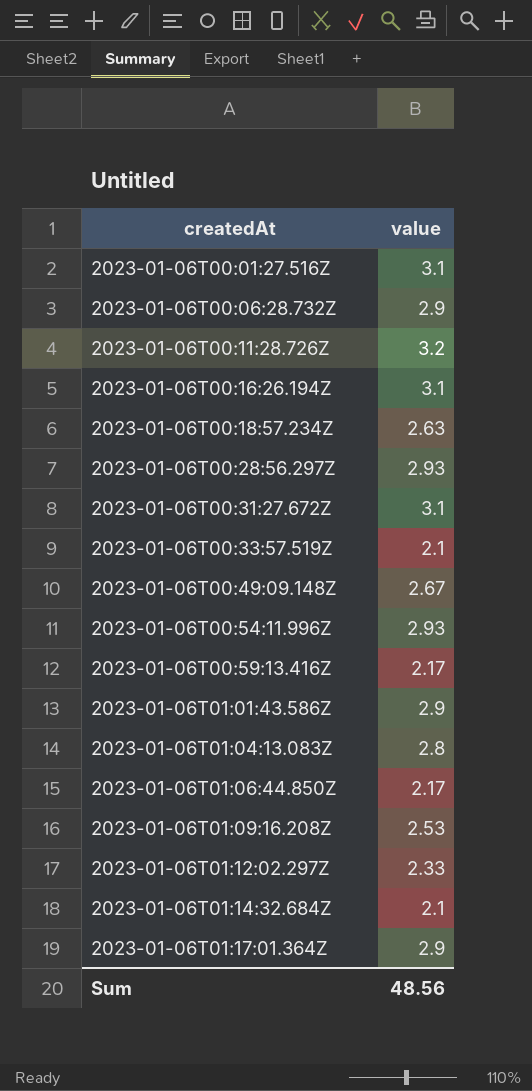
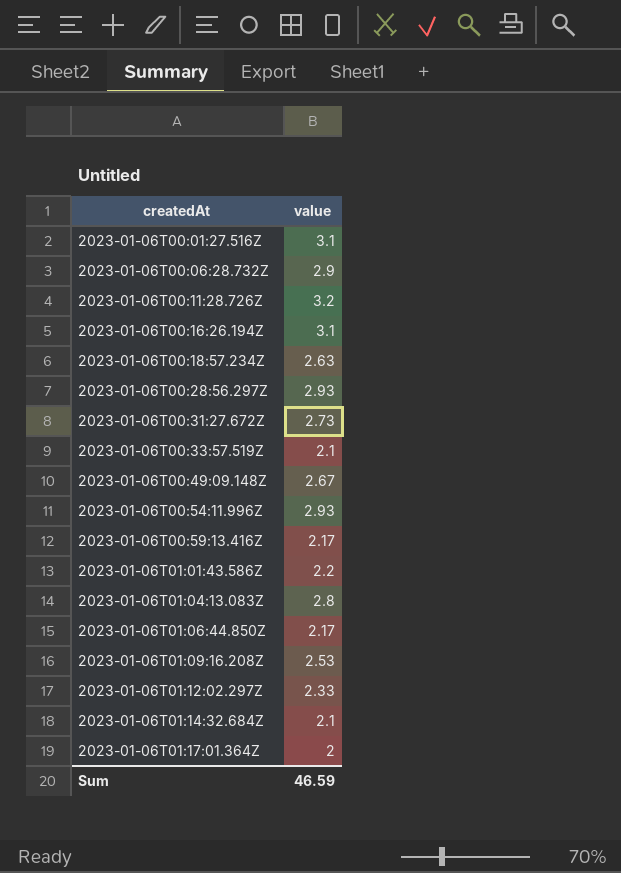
2023-01-06T00:31:27.672Z | value: 3.1 -> 2.73
2023-01-06T01:01:43.586Z | value: 2.9 -> 2.2
2023-01-06T01:17:01.364Z | value: 2.9 -> 2
Sum | value: 48.56 -> 46.59

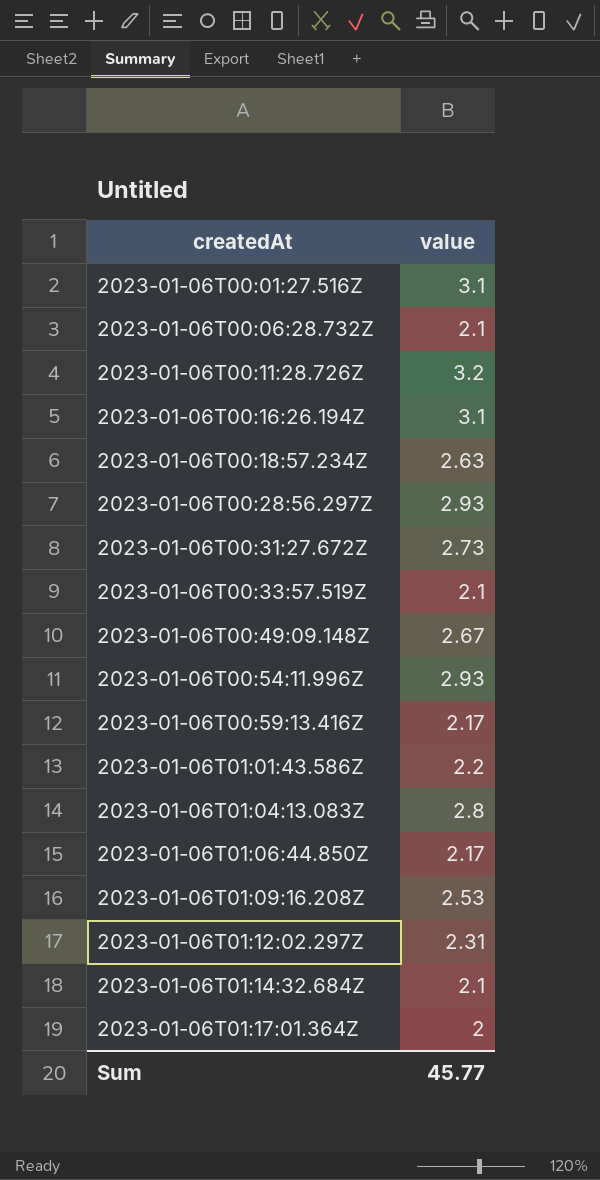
2023-01-06T00:06:28.732Z | value: 2.9 -> 2.1
2023-01-06T01:12:02.297Z | value: 2.33 -> 2.31
Sum | value: 46.59 -> 45.77

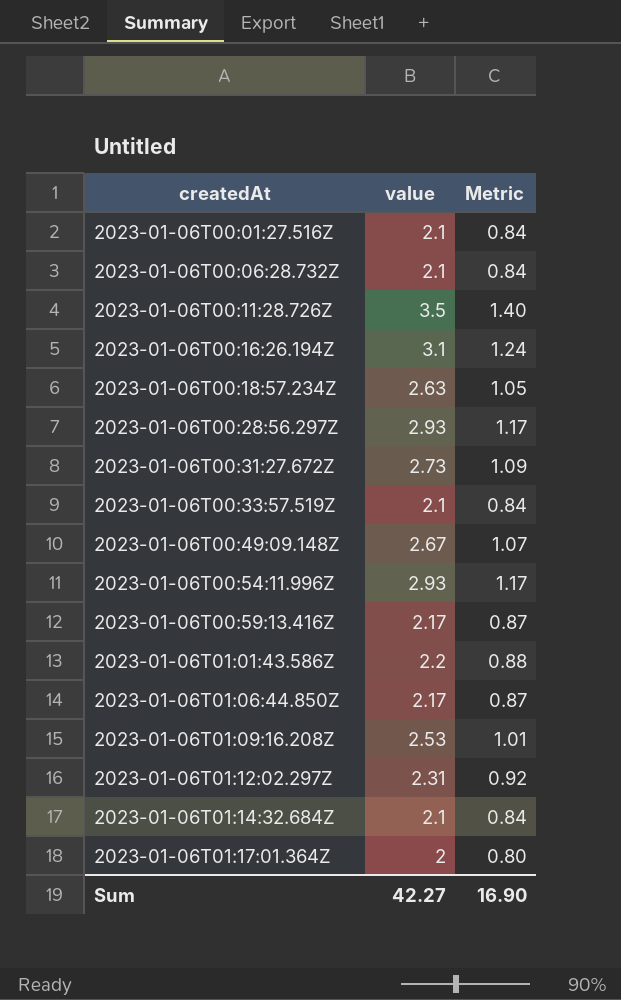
column Metric | formula: none -> [value] * 0.4
row 2023-01-06T01:04:13.083Z: 2.8 -> none
2023-01-06T00:01:27.516Z | value: 3.1 -> 2.1
2023-01-06T00:11:28.726Z | value: 3.2 -> 3.5
Sum | value: 45.77 -> 42.27

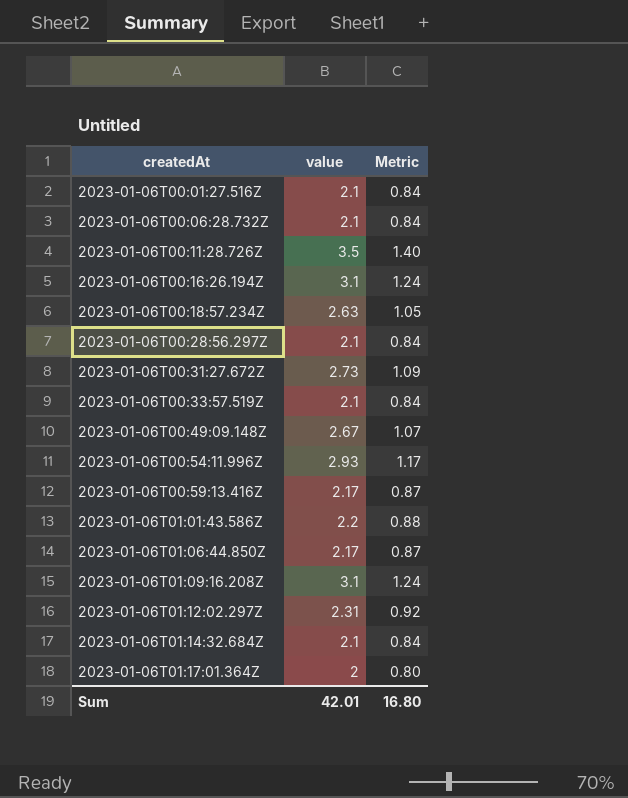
2023-01-06T00:28:56.297Z | value: 2.93 -> 2.1
2023-01-06T00:28:56.297Z | Metric: 1.17 -> 0.84
2023-01-06T01:09:16.208Z | value: 2.53 -> 3.1
2023-01-06T01:09:16.208Z | Metric: 1.01 -> 1.24
Sum | value: 42.27 -> 42.01
Sum | Metric: 16.90 -> 16.80

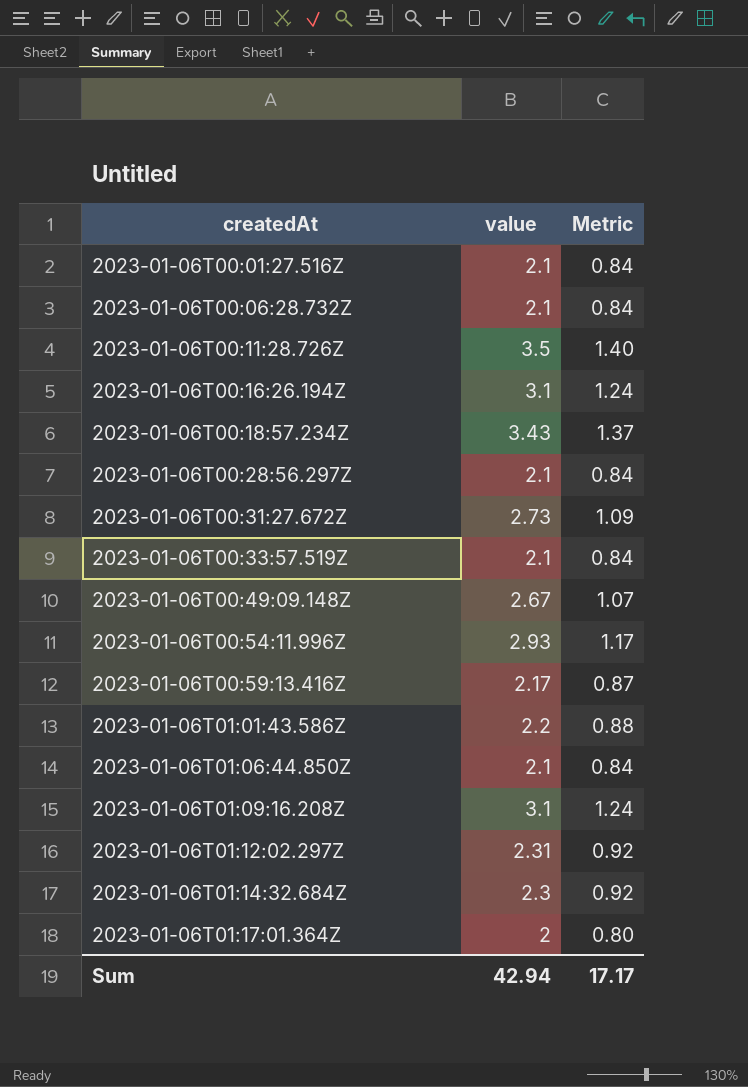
2023-01-06T00:18:57.234Z | value: 2.63 -> 3.43
2023-01-06T00:18:57.234Z | Metric: 1.05 -> 1.37
2023-01-06T01:06:44.850Z | value: 2.17 -> 2.1
2023-01-06T01:06:44.850Z | Metric: 0.87 -> 0.84
2023-01-06T01:14:32.684Z | value: 2.1 -> 2.3
2023-01-06T01:14:32.684Z | Metric: 0.84 -> 0.92
Sum | value: 42.01 -> 42.94
Sum | Metric: 16.80 -> 17.17

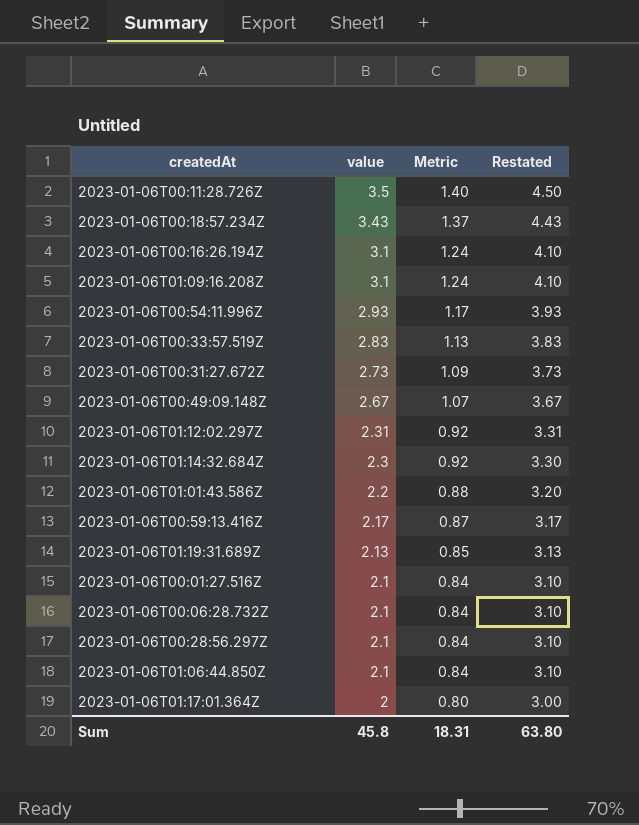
row order: createdAt ascending -> value descending
column Restated | formula: none -> [value] + 1
2023-01-06T00:33:57.519Z | value: 2.1 -> 2.83
2023-01-06T00:33:57.519Z | Metric: 0.84 -> 1.13
row 2023-01-06T01:19:31.689Z: none -> 2.13 | 0.85 | 3.13
Sum | value: 42.94 -> 45.8
Sum | Metric: 17.17 -> 18.31

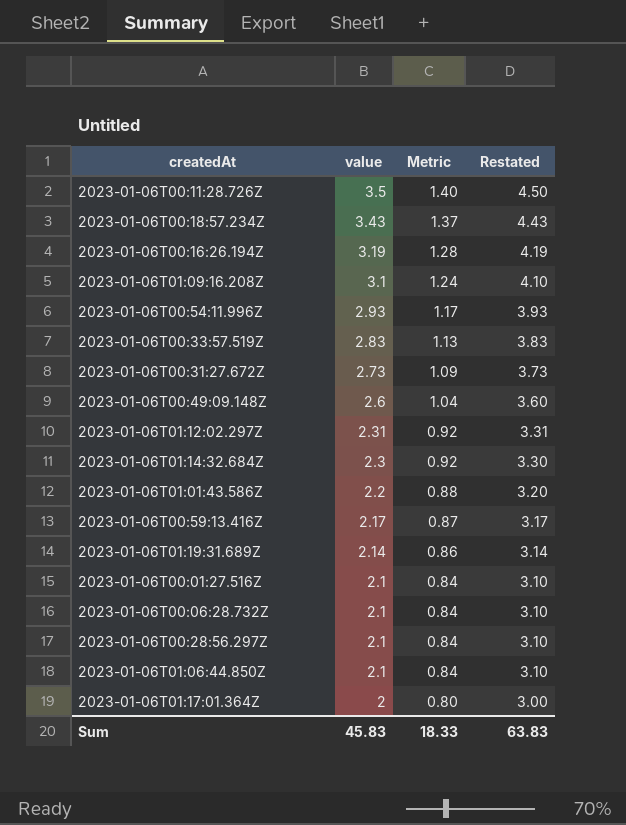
2023-01-06T00:16:26.194Z | value: 3.1 -> 3.19
2023-01-06T00:16:26.194Z | Metric: 1.24 -> 1.28
2023-01-06T00:16:26.194Z | Restated: 4.10 -> 4.19
2023-01-06T00:49:09.148Z | value: 2.67 -> 2.6
2023-01-06T00:49:09.148Z | Metric: 1.07 -> 1.04
2023-01-06T00:49:09.148Z | Restated: 3.67 -> 3.60
2023-01-06T01:19:31.689Z | value: 2.13 -> 2.14
2023-01-06T01:19:31.689Z | Metric: 0.85 -> 0.86
2023-01-06T01:19:31.689Z | Restated: 3.13 -> 3.14
Sum | value: 45.8 -> 45.83
Sum | Metric: 18.31 -> 18.33
Sum | Restated: 63.80 -> 63.83

